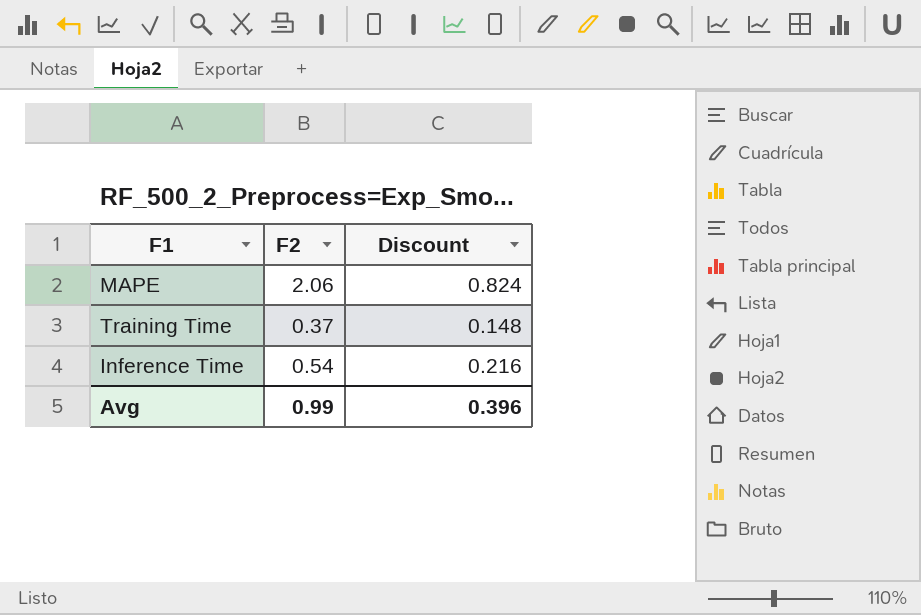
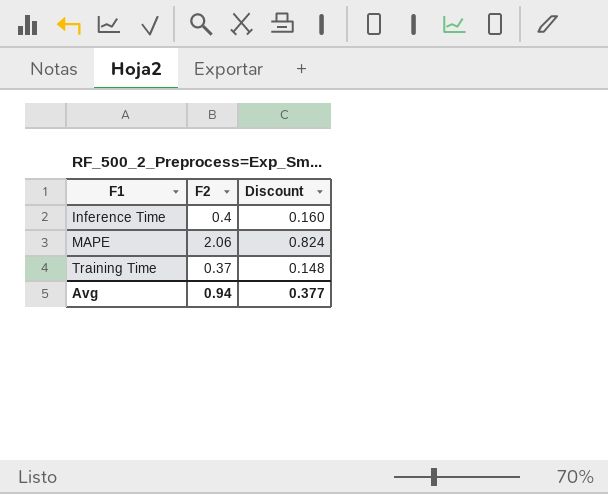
row order: none -> F1 ascending
Inference Time | F2: 0.54 -> 0.4
Inference Time | Discount: 0.216 -> 0.160
Avg | F2: 0.99 -> 0.94
Avg | Discount: 0.396 -> 0.377

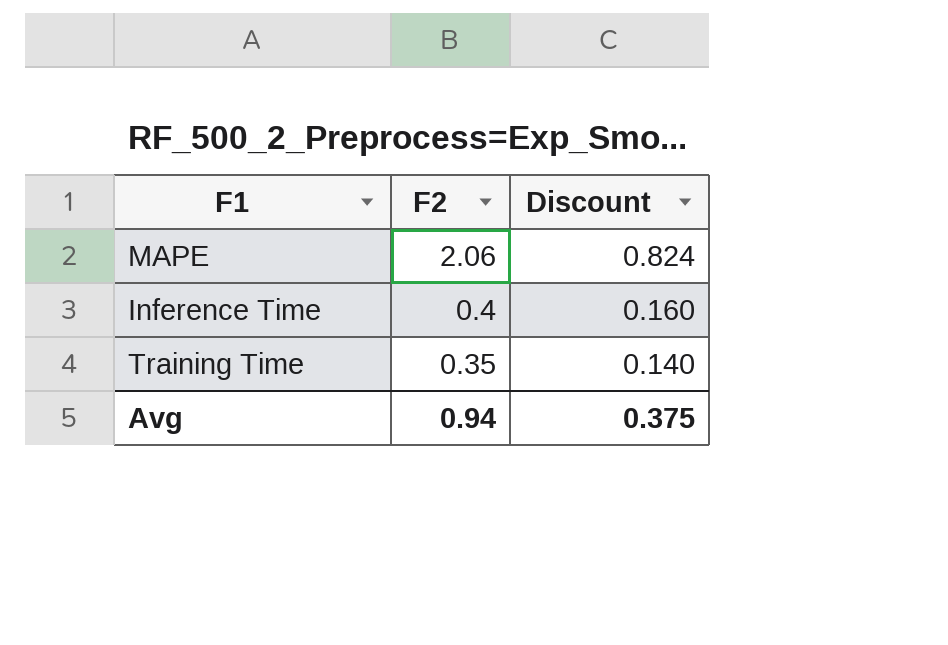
row order: F1 ascending -> F2 descending
Training Time | F2: 0.37 -> 0.35
Training Time | Discount: 0.148 -> 0.140
Avg | Discount: 0.377 -> 0.375

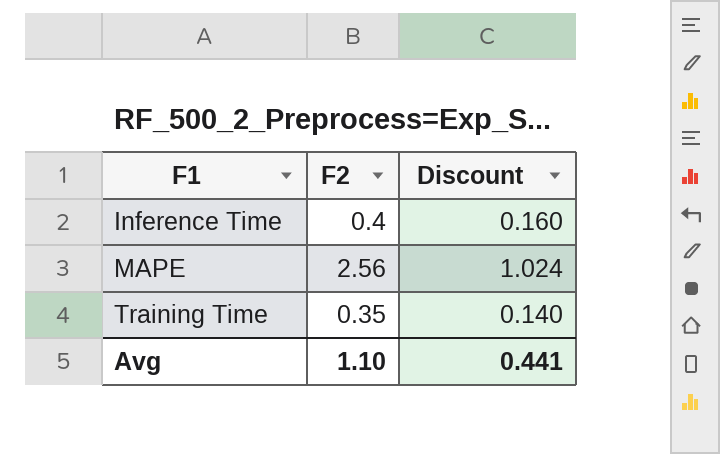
row order: F2 descending -> F1 ascending
MAPE | F2: 2.06 -> 2.56
MAPE | Discount: 0.824 -> 1.024
Avg | F2: 0.94 -> 1.10
Avg | Discount: 0.375 -> 0.441

